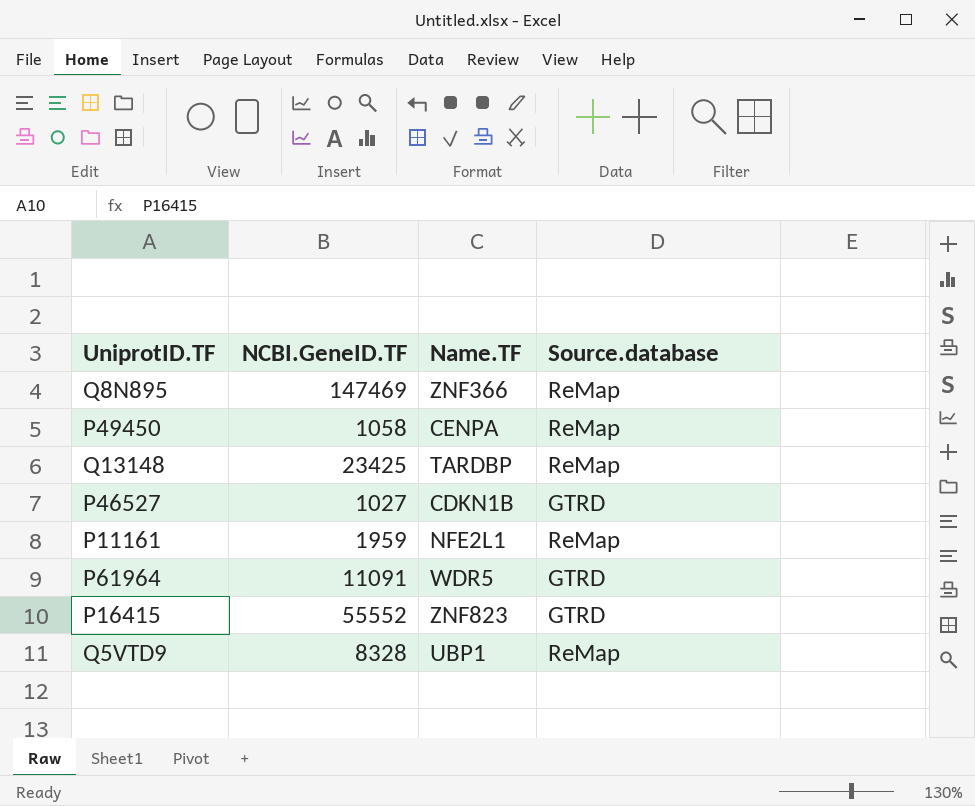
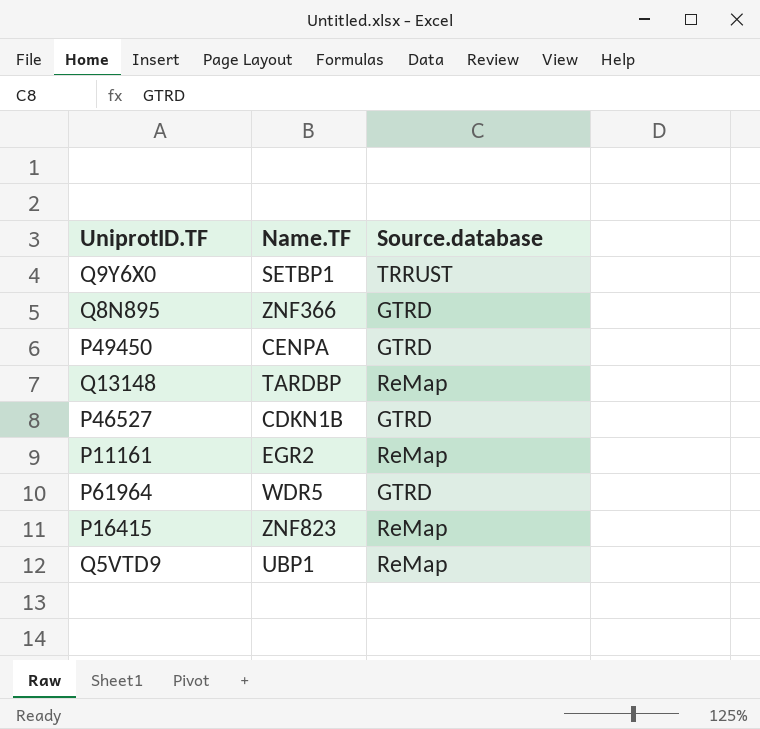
column NCBI.GeneID.TF | position: 2 -> none
row Q9Y6X0: none -> SETBP1 | TRRUST
Q8N895 | Source.database: ReMap -> GTRD
P49450 | Source.database: ReMap -> GTRD
P11161 | Name.TF: NFE2L1 -> EGR2
P16415 | Source.database: GTRD -> ReMap

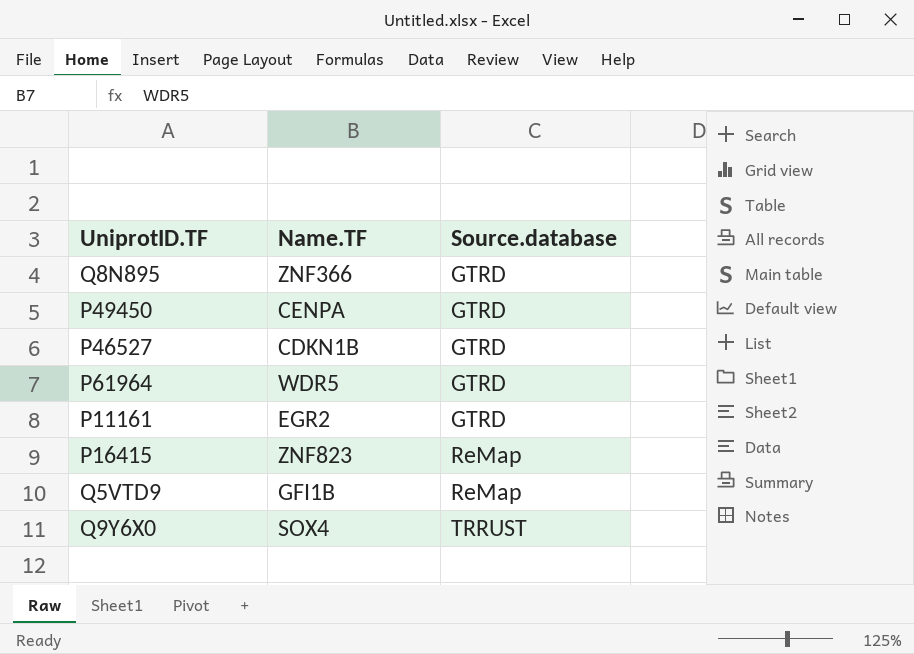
row order: none -> Source.database ascending
row Q13148: TARDBP | ReMap -> none
P11161 | Source.database: ReMap -> GTRD
Q5VTD9 | Name.TF: UBP1 -> GFI1B
Q9Y6X0 | Name.TF: SETBP1 -> SOX4

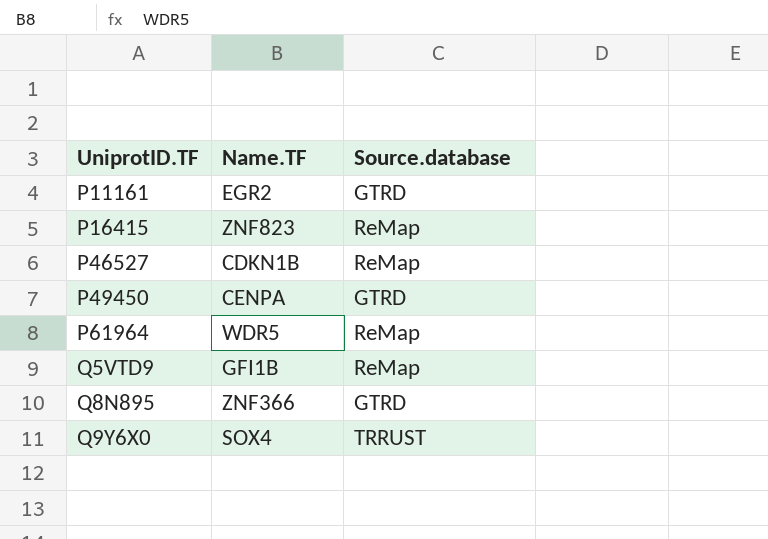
row order: Source.database ascending -> UniprotID.TF ascending
P46527 | Source.database: GTRD -> ReMap
P61964 | Source.database: GTRD -> ReMap

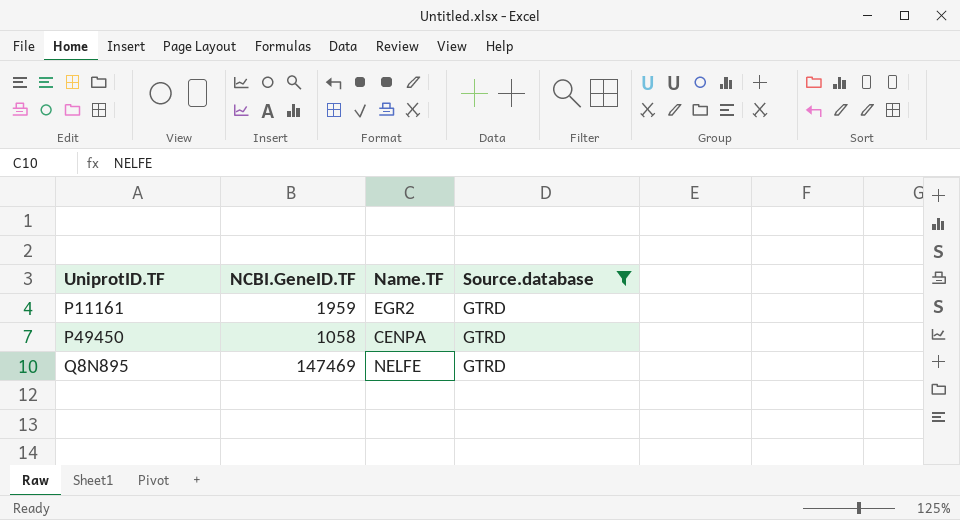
filter: none -> Source.database = GTRD
column NCBI.GeneID.TF | position: none -> 2
Q8N895 | Name.TF: ZNF366 -> NELFE

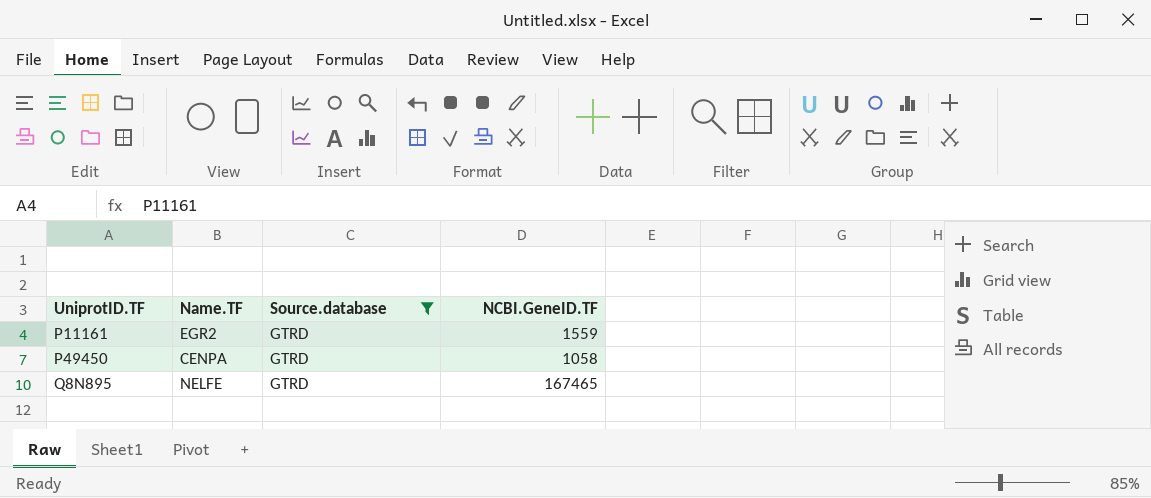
column NCBI.GeneID.TF | position: 2 -> 4
P11161 | NCBI.GeneID.TF: 1959 -> 1559
Q8N895 | NCBI.GeneID.TF: 147469 -> 167465

